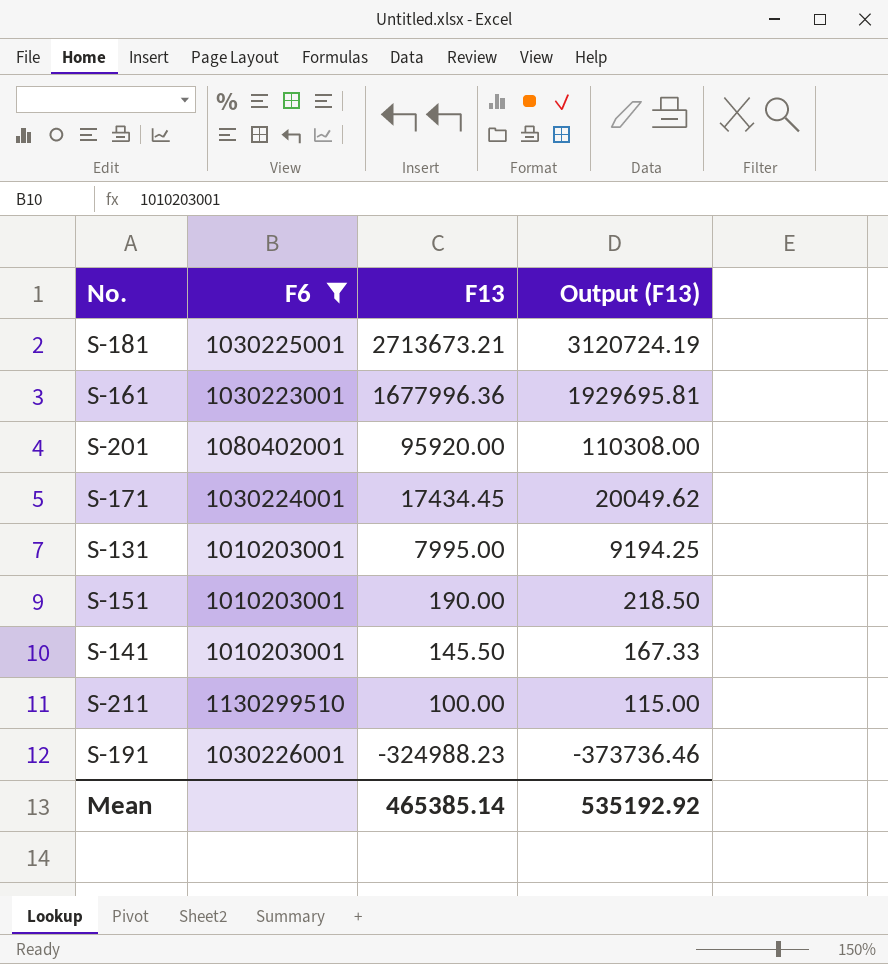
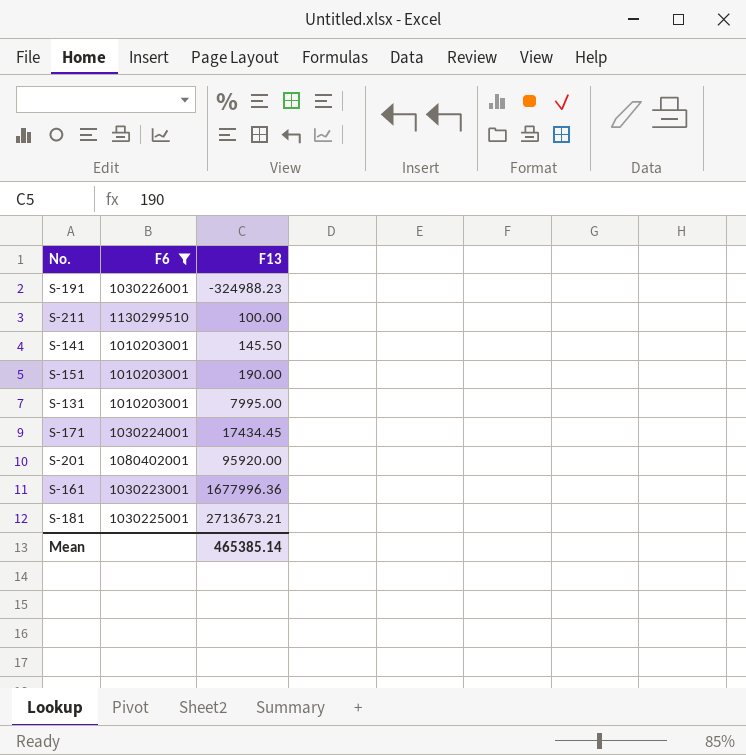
row order: F13 descending -> F13 ascending
column Output (F13) | formula: [F13] * 1.15 -> none

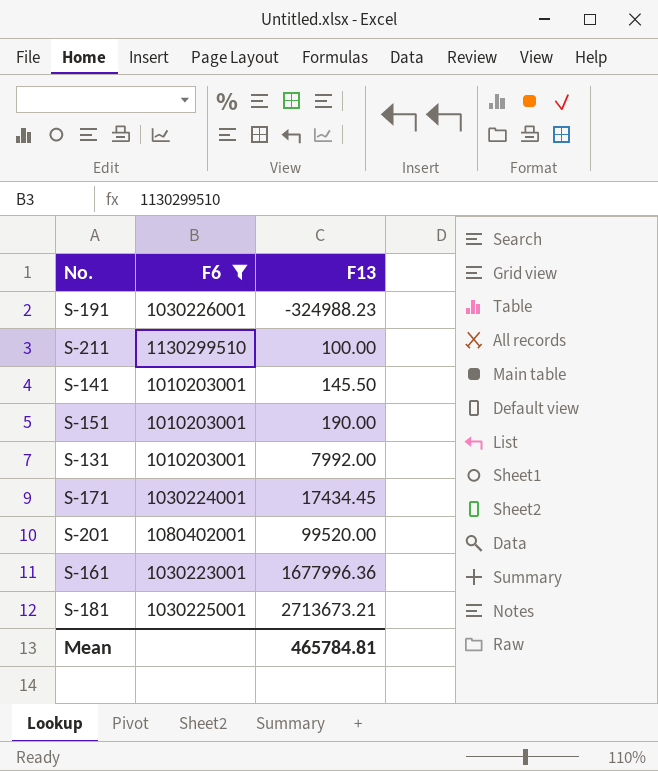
S-131 | F13: 7995.00 -> 7992.00
S-201 | F13: 95920.00 -> 99520.00
Mean | F13: 465385.14 -> 465784.81

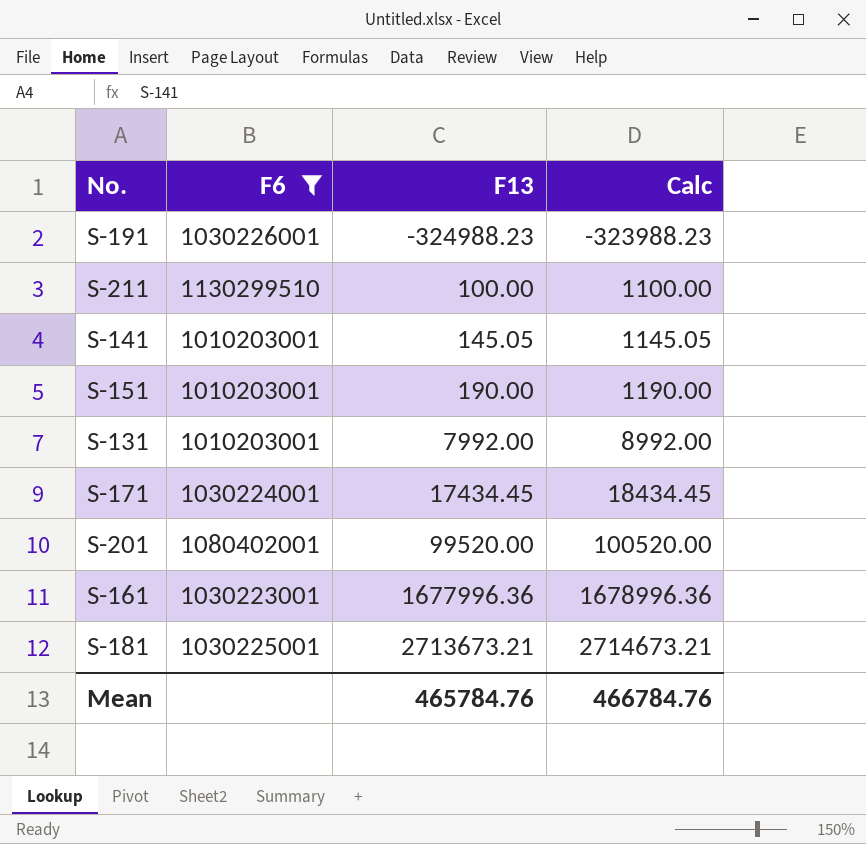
column Calc | formula: none -> [F13] + 1000
S-141 | F13: 145.50 -> 145.05
Mean | F13: 465784.81 -> 465784.76

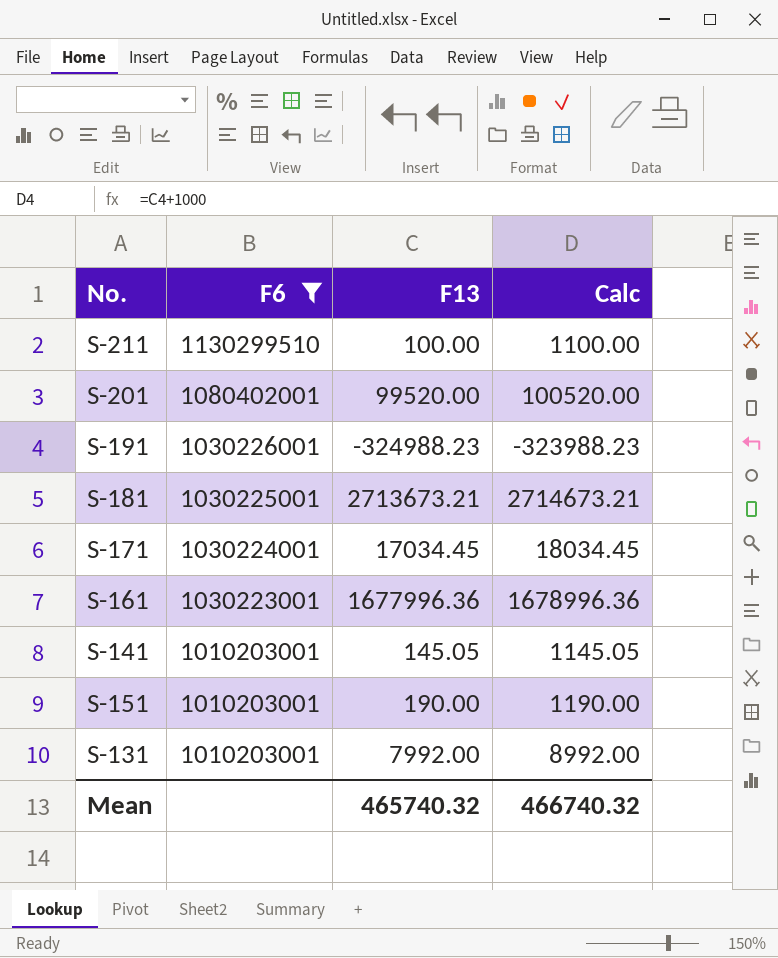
row order: F13 ascending -> F6 descending
S-171 | F13: 17434.45 -> 17034.45
S-171 | Calc: 18434.45 -> 18034.45
Mean | F13: 465784.76 -> 465740.32
Mean | Calc: 466784.76 -> 466740.32

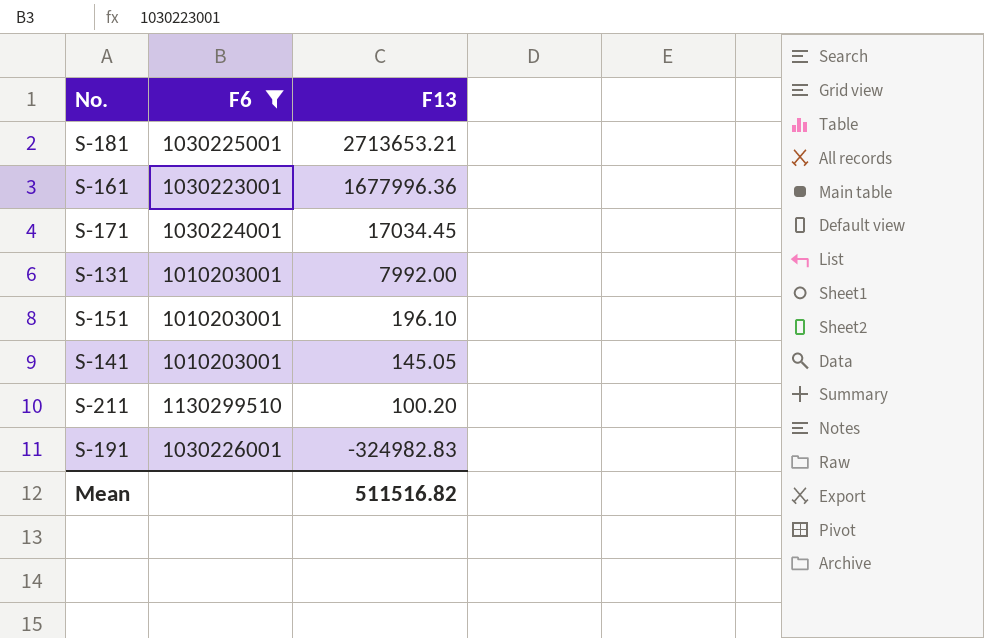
row order: F6 descending -> F13 descending
column Calc | formula: [F13] + 1000 -> none
row S-201: 1080402001 | 99520.00 | 100520.00 -> none
S-181 | F13: 2713673.21 -> 2713653.21
S-151 | F13: 190.00 -> 196.10
S-211 | F13: 100.00 -> 100.20
S-191 | F13: -324988.23 -> -324982.83
Mean | F13: 465740.32 -> 511516.82

